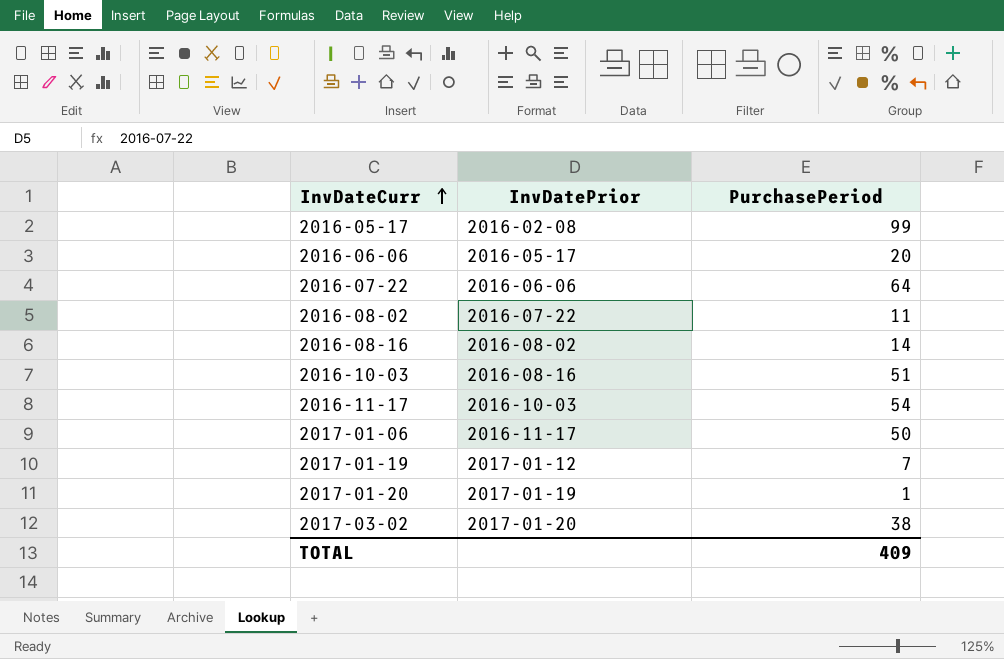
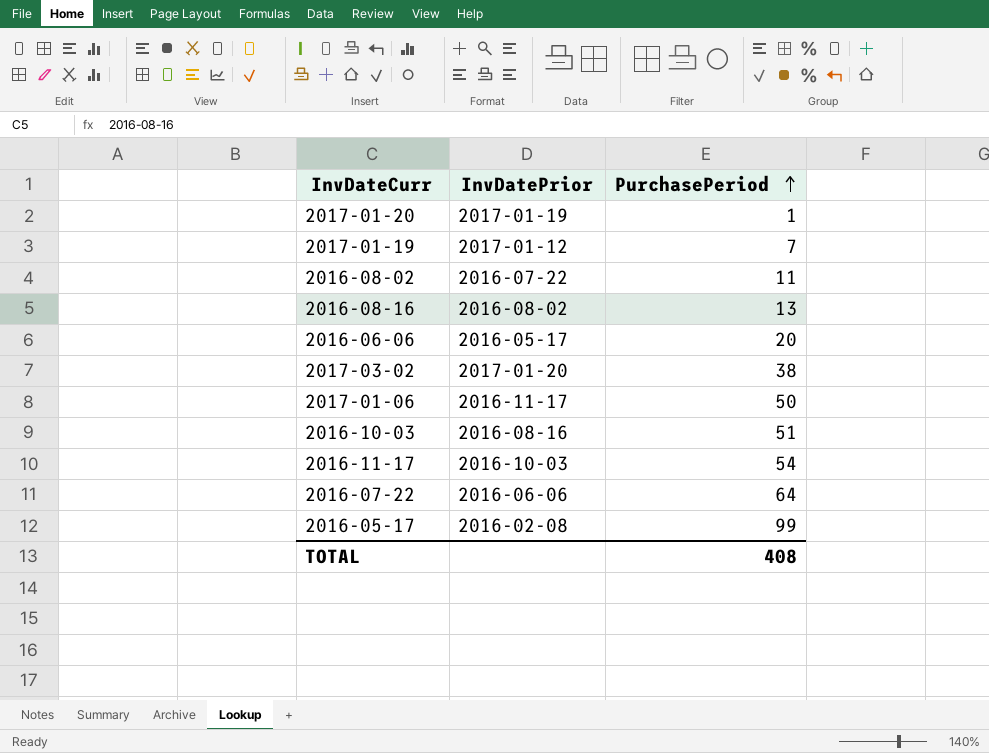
row order: InvDateCurr ascending -> PurchasePeriod ascending
2016-08-16 | PurchasePeriod: 14 -> 13
TOTAL | PurchasePeriod: 409 -> 408

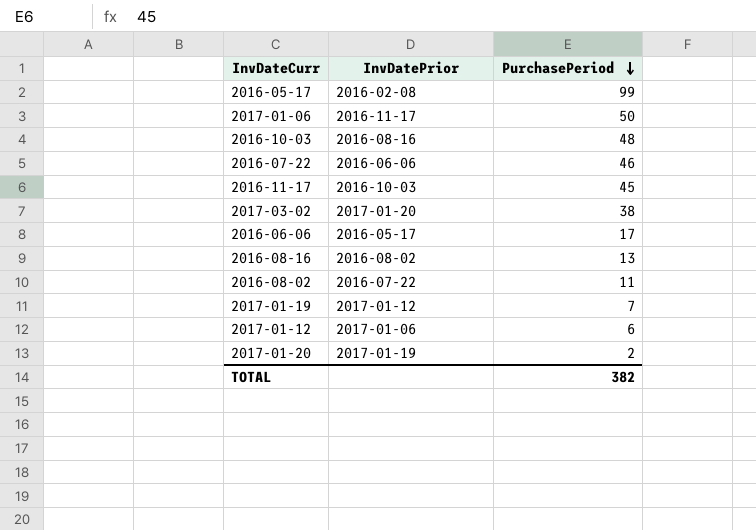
row order: PurchasePeriod ascending -> PurchasePeriod descending
2016-10-03 | PurchasePeriod: 51 -> 48
2016-07-22 | PurchasePeriod: 64 -> 46
2016-11-17 | PurchasePeriod: 54 -> 45
2016-06-06 | PurchasePeriod: 20 -> 17
row 2017-01-12: none -> 2017-01-06 | 6
2017-01-20 | PurchasePeriod: 1 -> 2
TOTAL | PurchasePeriod: 408 -> 382

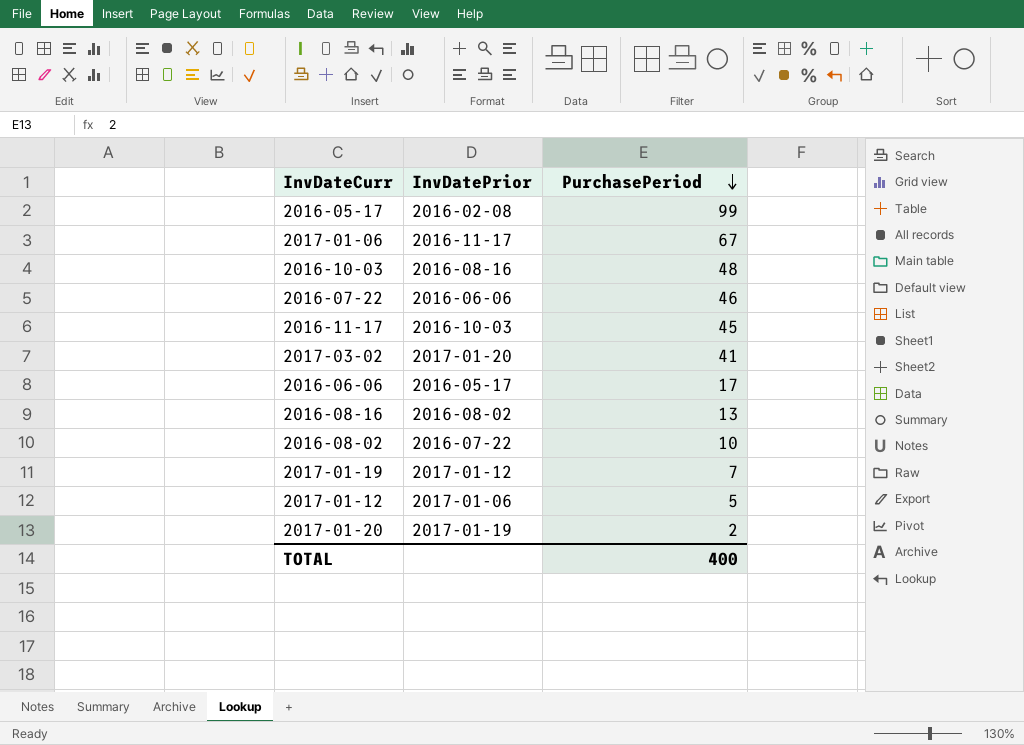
2017-01-06 | PurchasePeriod: 50 -> 67
2017-03-02 | PurchasePeriod: 38 -> 41
2016-08-02 | PurchasePeriod: 11 -> 10
2017-01-12 | PurchasePeriod: 6 -> 5
TOTAL | PurchasePeriod: 382 -> 400

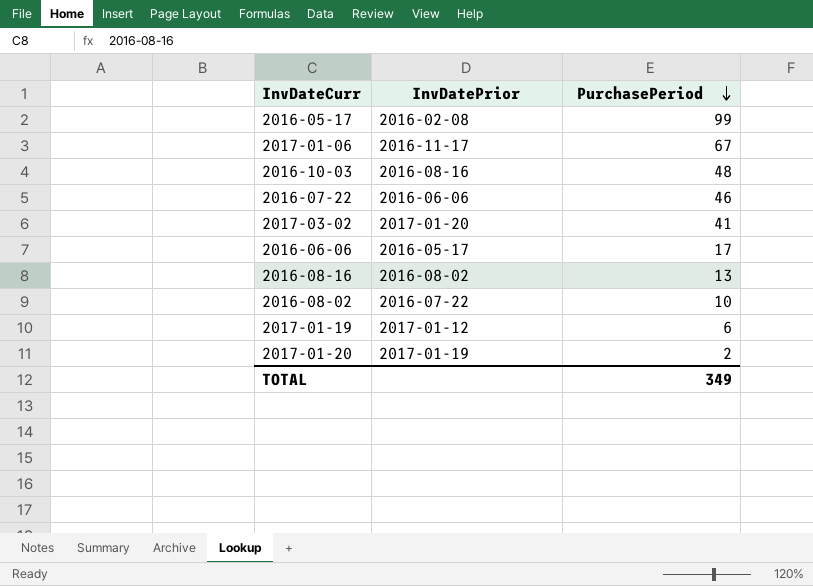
row 2016-11-17: 2016-10-03 | 45 -> none
row 2017-01-12: 2017-01-06 | 5 -> none
2017-01-19 | PurchasePeriod: 7 -> 6
TOTAL | PurchasePeriod: 400 -> 349

